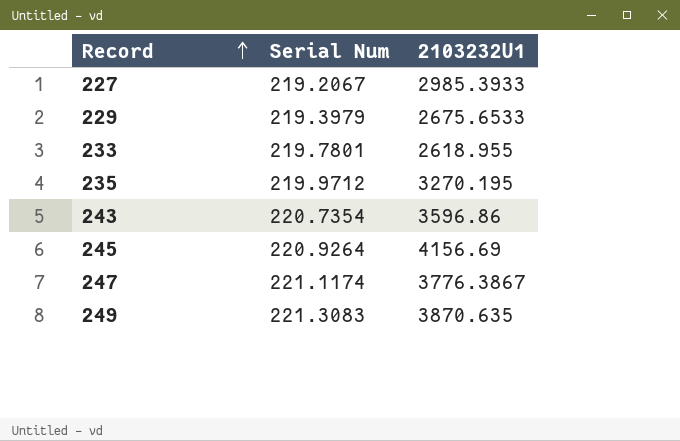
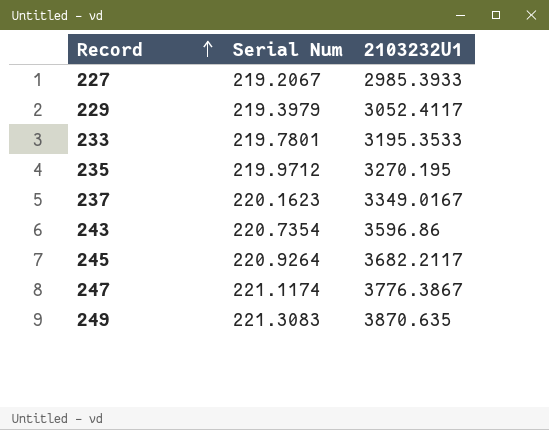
229 | 2103232U1: 2675.6533 -> 3052.4117
233 | 2103232U1: 2618.955 -> 3195.3533
row 237: none -> 220.1623 | 3349.0167
245 | 2103232U1: 4156.69 -> 3682.2117

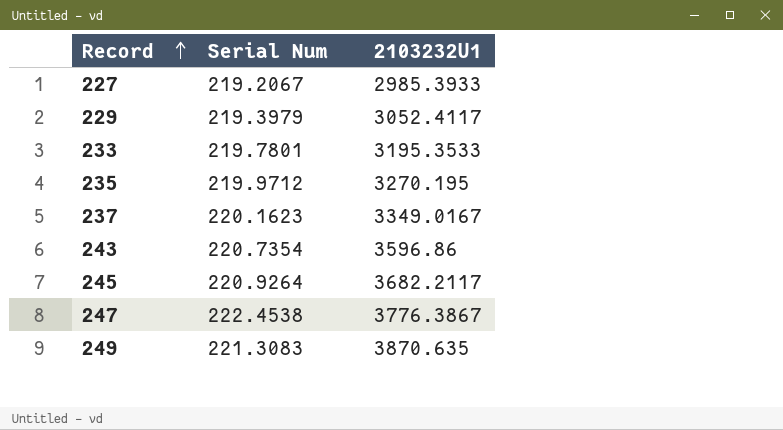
247 | Serial Num: 221.1174 -> 222.4538

